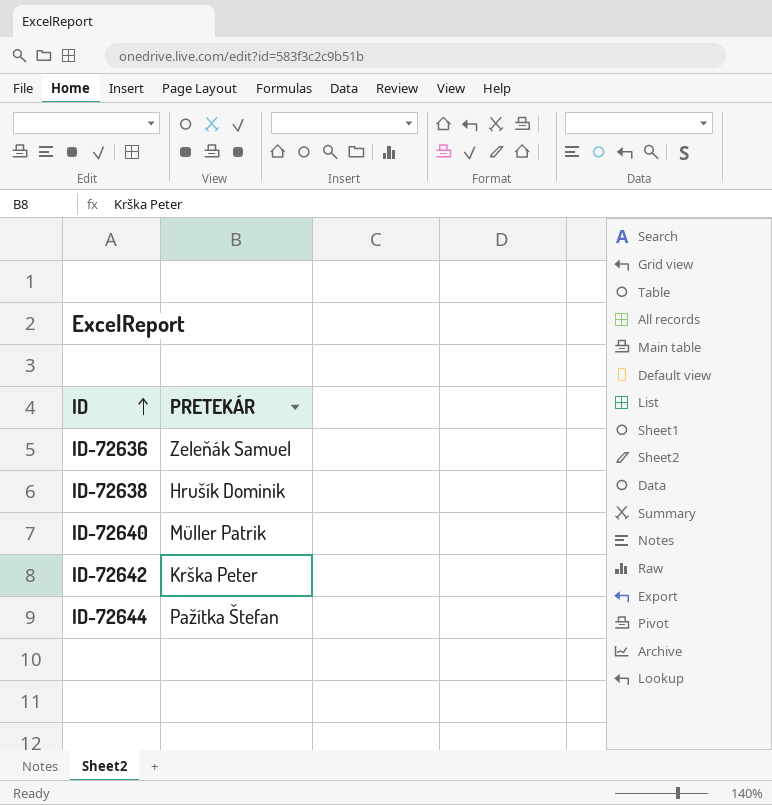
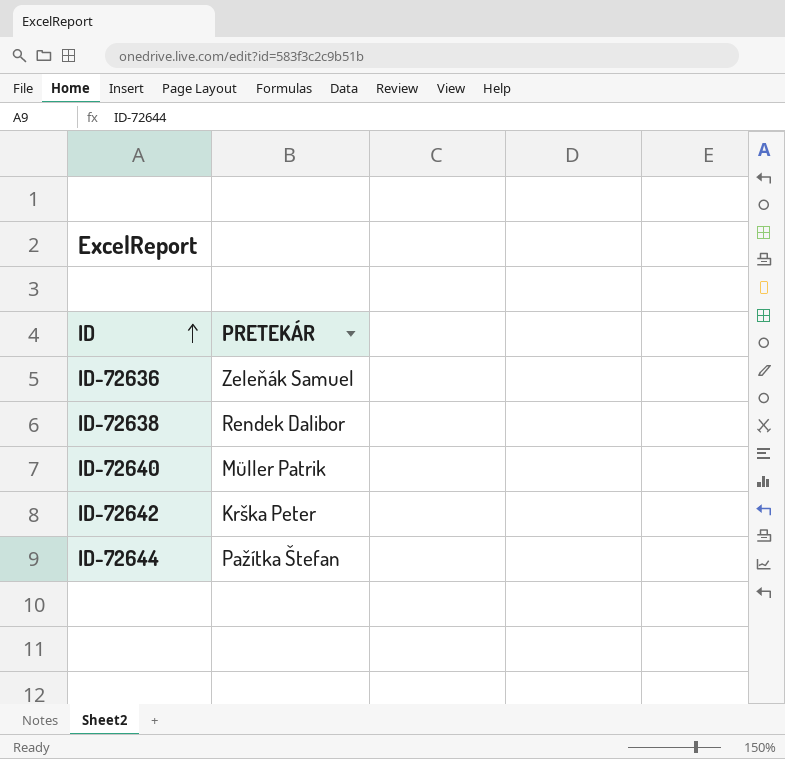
ID-72638 | PRETEKÁR: Hrušík Dominik -> Rendek Dalibor

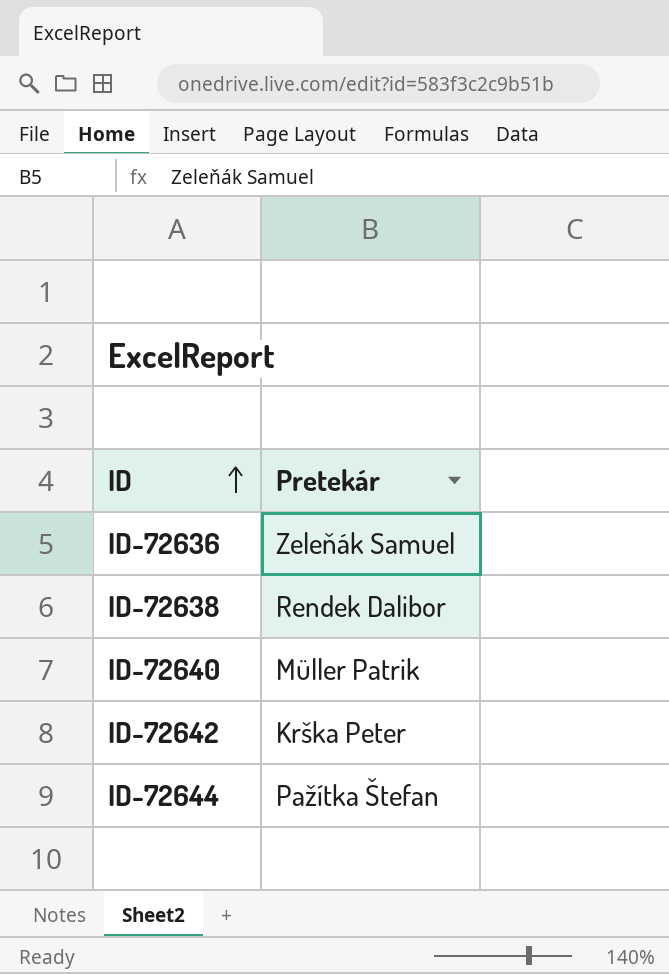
column name: PRETEKÁR -> Pretekár

